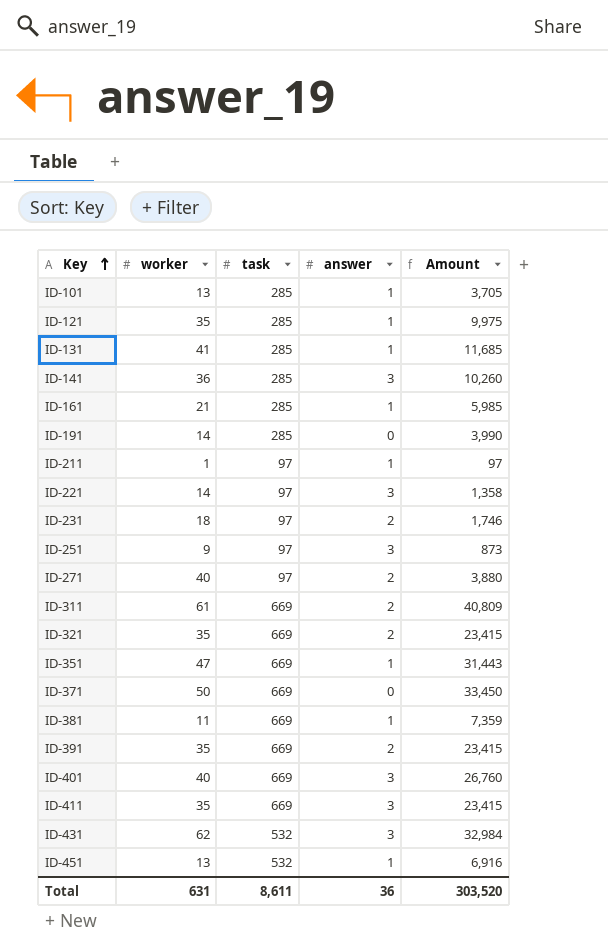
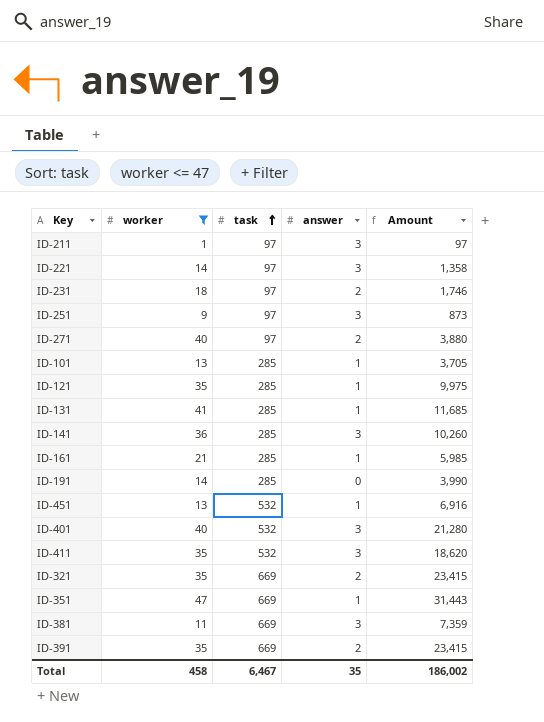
filter: none -> worker <= 47
row order: Key ascending -> task ascending
ID-211 | answer: 1 -> 3
ID-401 | task: 669 -> 532
ID-401 | Amount: 26,760 -> 21,280
ID-411 | task: 669 -> 532
ID-411 | Amount: 23,415 -> 18,620
ID-381 | answer: 1 -> 3
Total | worker: 631 -> 458
Total | task: 8,611 -> 6,467
Total | answer: 36 -> 35
Total | Amount: 303,520 -> 186,002

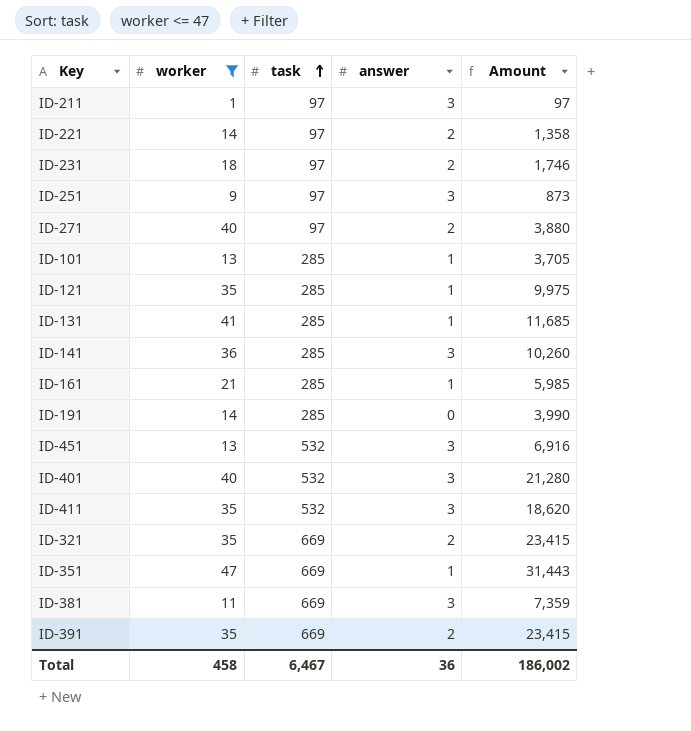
ID-221 | answer: 3 -> 2
ID-451 | answer: 1 -> 3
Total | answer: 35 -> 36

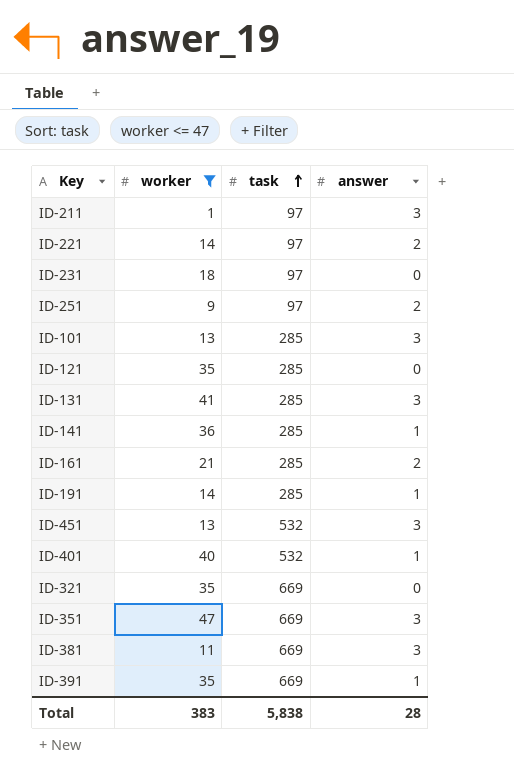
column Amount | formula: [worker] * [task] -> none
row ID-271: 40 | 97 | 2 | 3,880 -> none
row ID-411: 35 | 532 | 3 | 18,620 -> none
ID-231 | answer: 2 -> 0
ID-251 | answer: 3 -> 2
ID-101 | answer: 1 -> 3
ID-121 | answer: 1 -> 0
ID-131 | answer: 1 -> 3
ID-141 | answer: 3 -> 1
ID-161 | answer: 1 -> 2
ID-191 | answer: 0 -> 1
ID-401 | answer: 3 -> 1
ID-321 | answer: 2 -> 0
ID-351 | answer: 1 -> 3
ID-391 | answer: 2 -> 1
Total | worker: 458 -> 383
Total | task: 6,467 -> 5,838
Total | answer: 36 -> 28

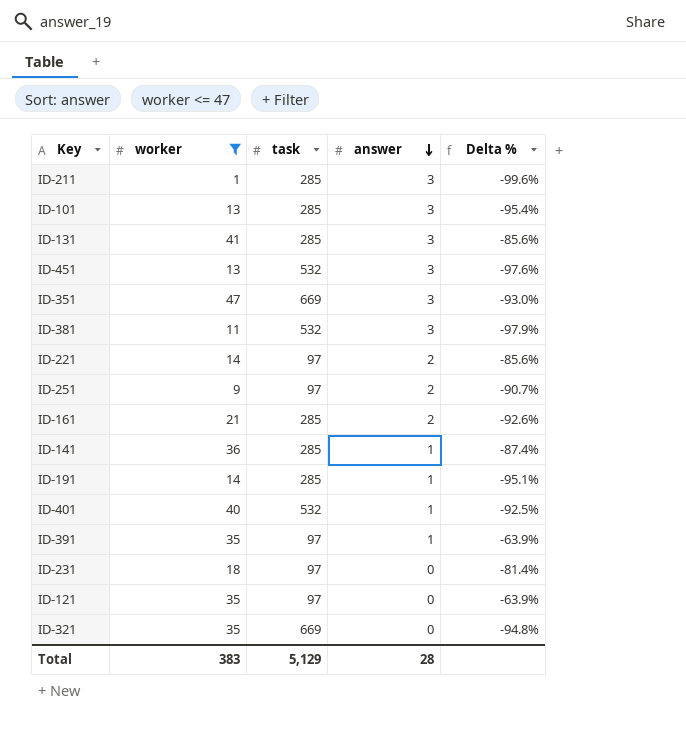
row order: task ascending -> answer descending
column Delta % | formula: none -> ([worker] - [task]) / [task]
ID-211 | task: 97 -> 285
ID-381 | task: 669 -> 532
ID-391 | task: 669 -> 97
ID-121 | task: 285 -> 97
Total | task: 5,838 -> 5,129

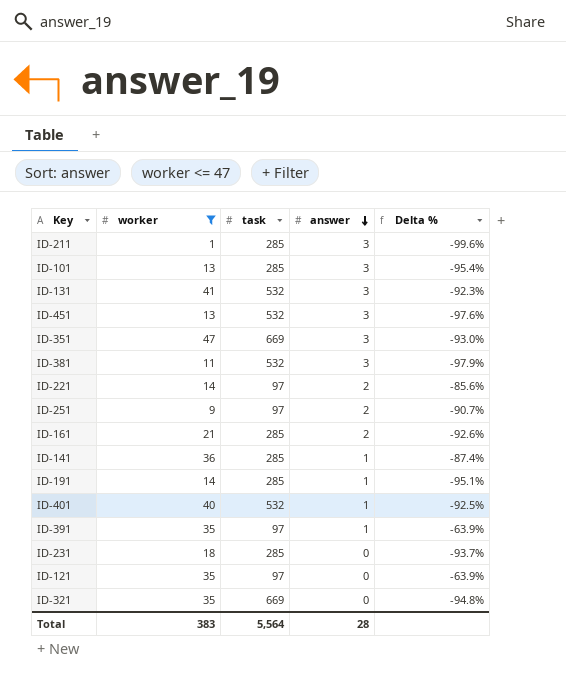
ID-131 | task: 285 -> 532
ID-131 | Delta %: -85.6% -> -92.3%
ID-231 | task: 97 -> 285
ID-231 | Delta %: -81.4% -> -93.7%
Total | task: 5,129 -> 5,564

